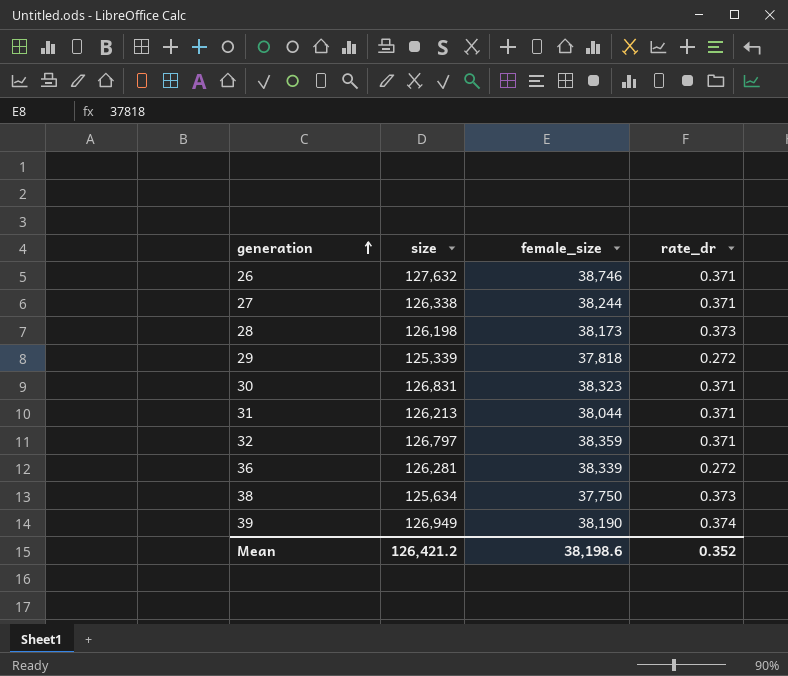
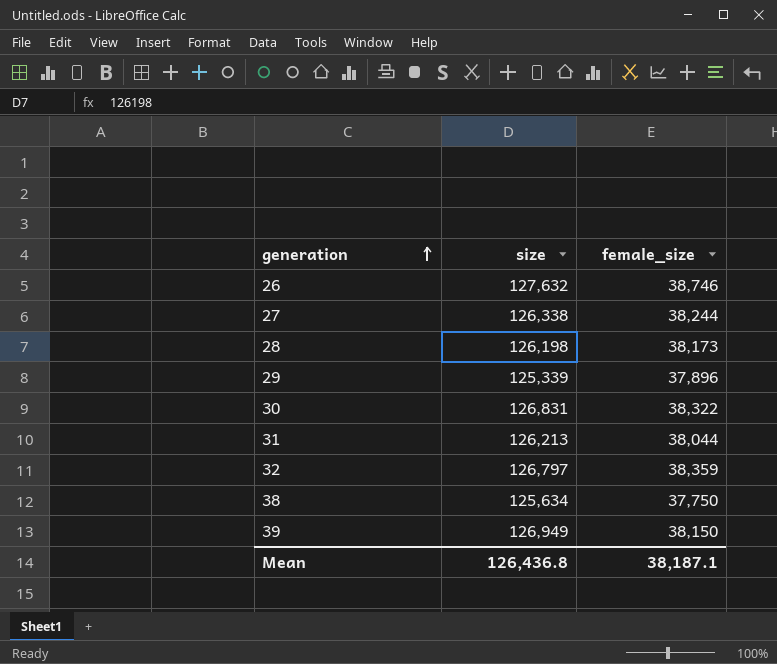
column rate_dr | position: 4 -> none
row 36: 126,281 | 38,339 | 0.272 -> none
29 | female_size: 37,818 -> 37,896
30 | female_size: 38,323 -> 38,322
39 | female_size: 38,190 -> 38,150
Mean | size: 126,421.2 -> 126,436.8
Mean | female_size: 38,198.6 -> 38,187.1

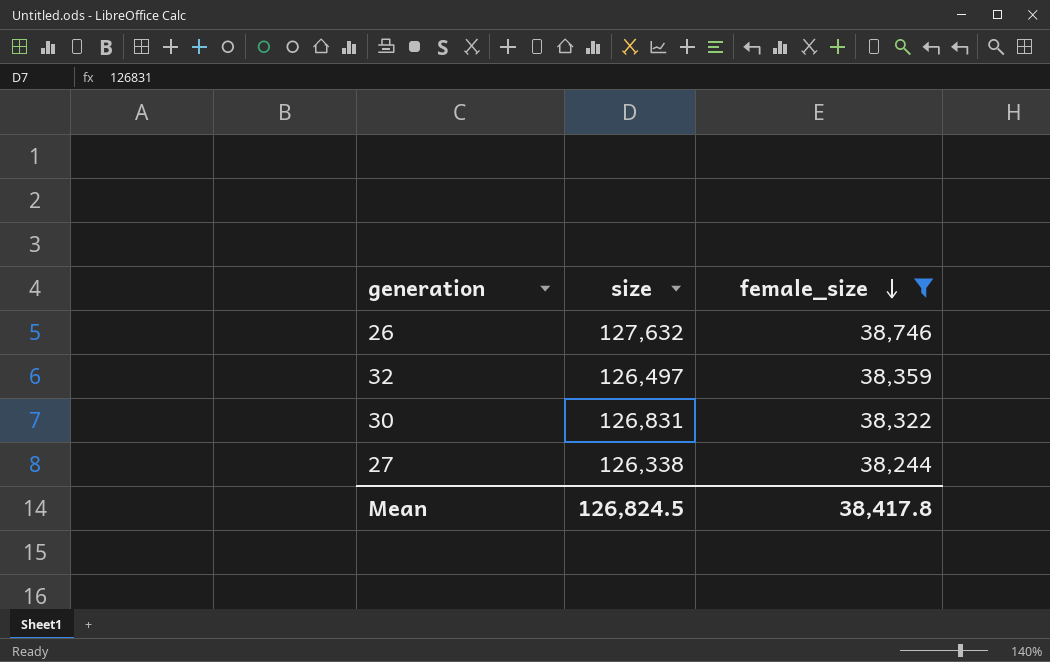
filter: none -> female_size >= 38,244
row order: generation ascending -> female_size descending
32 | size: 126,797 -> 126,497
Mean | size: 126,436.8 -> 126,824.5
Mean | female_size: 38,187.1 -> 38,417.8

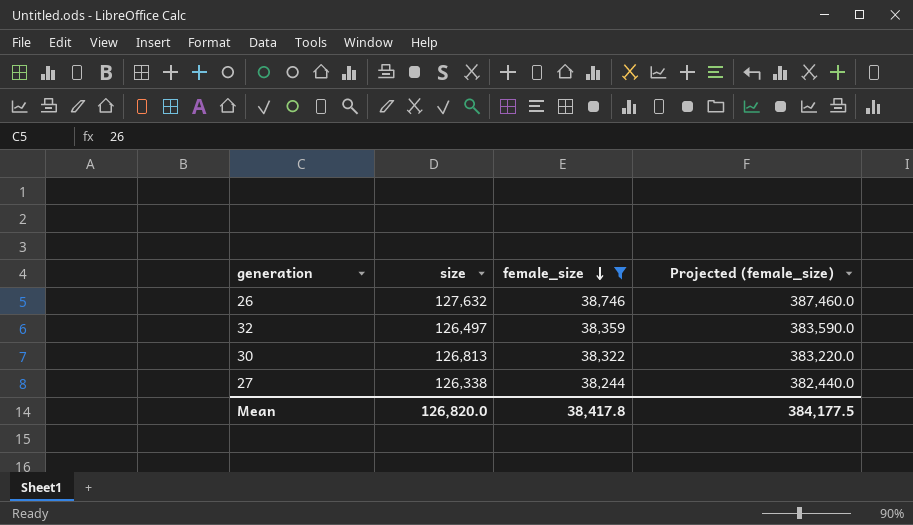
column Projected (female_size) | formula: none -> [female_size] * 10
30 | size: 126,831 -> 126,813
Mean | size: 126,824.5 -> 126,820.0

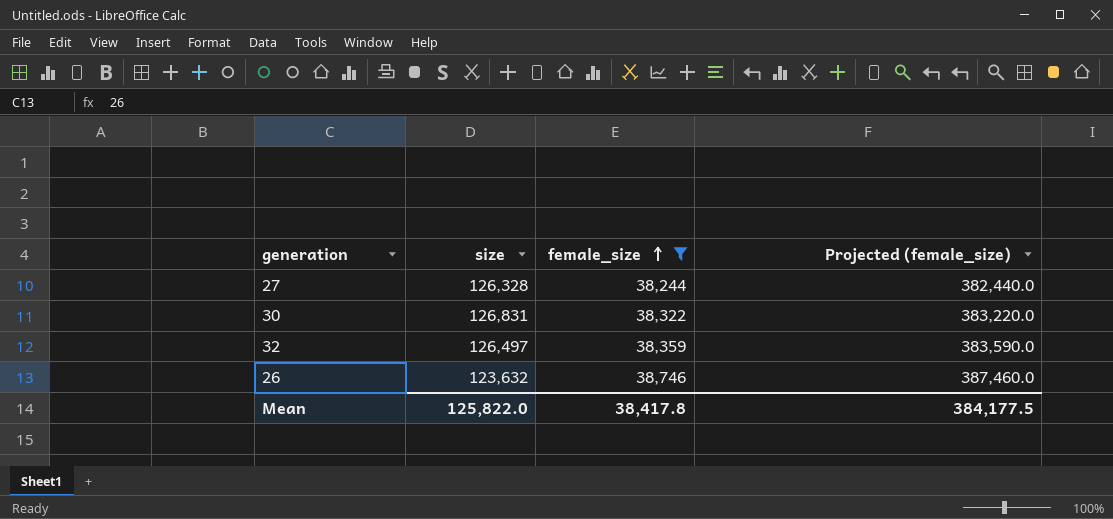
row order: female_size descending -> female_size ascending
27 | size: 126,338 -> 126,328
30 | size: 126,813 -> 126,831
26 | size: 127,632 -> 123,632
Mean | size: 126,820.0 -> 125,822.0

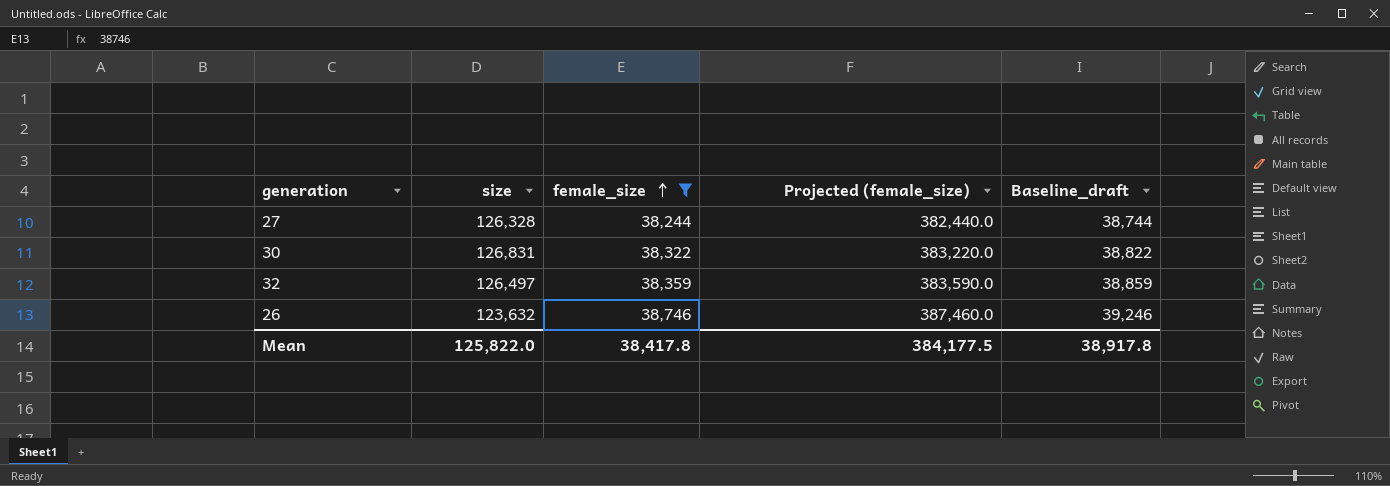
column Baseline_draft | formula: none -> [female_size] + 500

